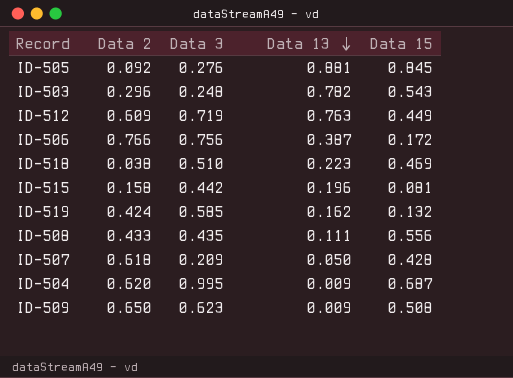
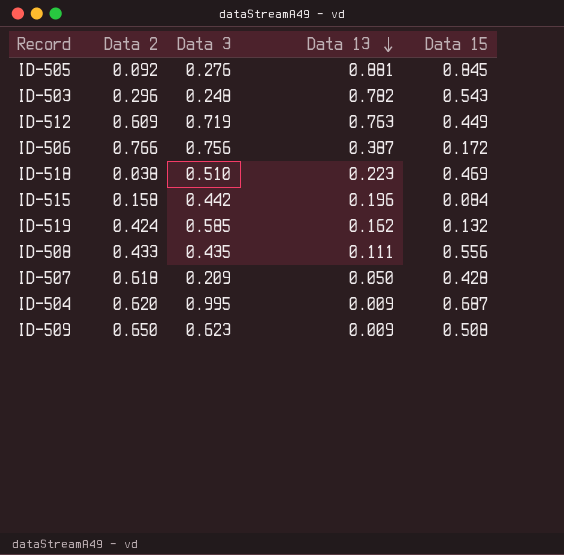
ID-515 | Data 15: 0.081 -> 0.084

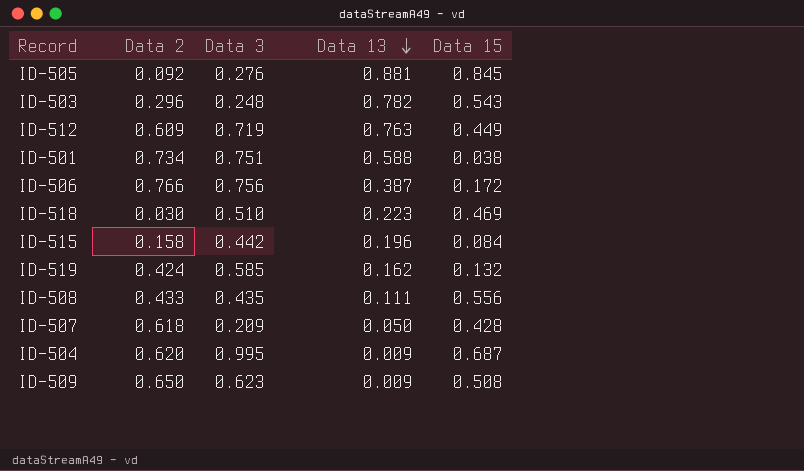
row ID-501: none -> 0.734 | 0.751 | 0.588 | 0.038
ID-518 | Data 2: 0.038 -> 0.030

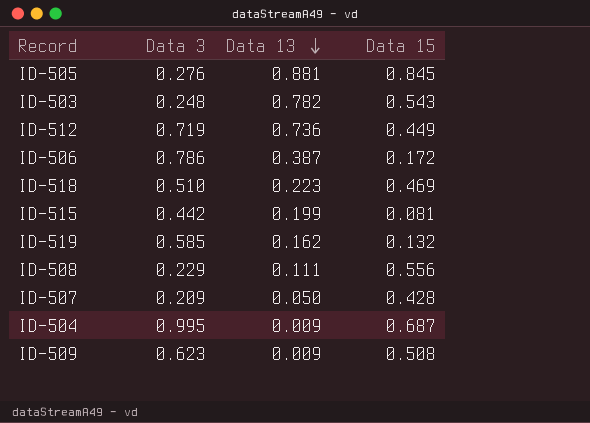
column Data 2 | position: 2 -> none
row ID-501: 0.734 | 0.751 | 0.588 | 0.038 -> none
ID-512 | Data 13: 0.763 -> 0.736
ID-506 | Data 3: 0.756 -> 0.786
ID-515 | Data 13: 0.196 -> 0.199
ID-515 | Data 15: 0.084 -> 0.081
ID-508 | Data 3: 0.435 -> 0.229

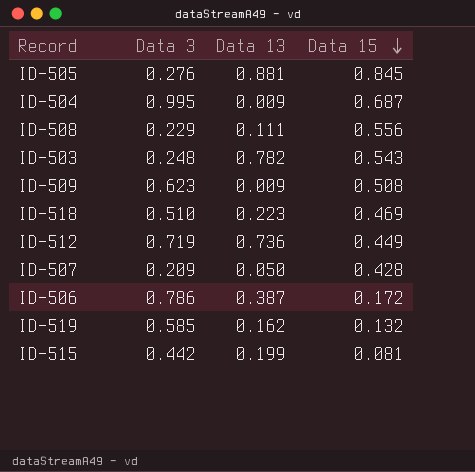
row order: Data 13 descending -> Data 15 descending

